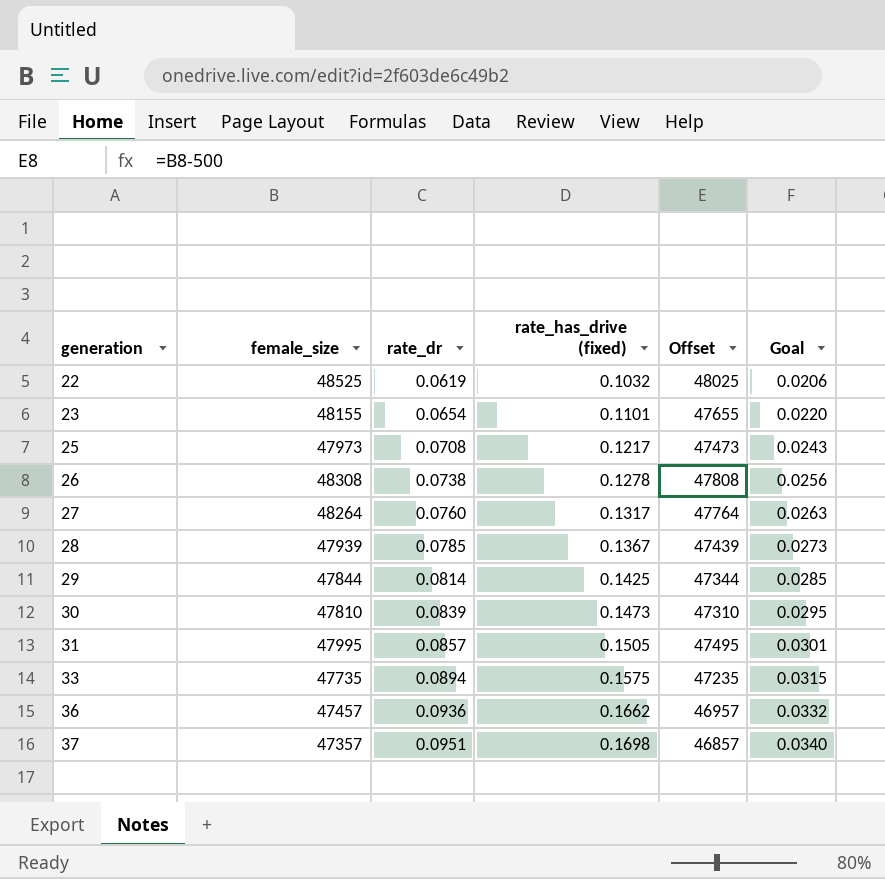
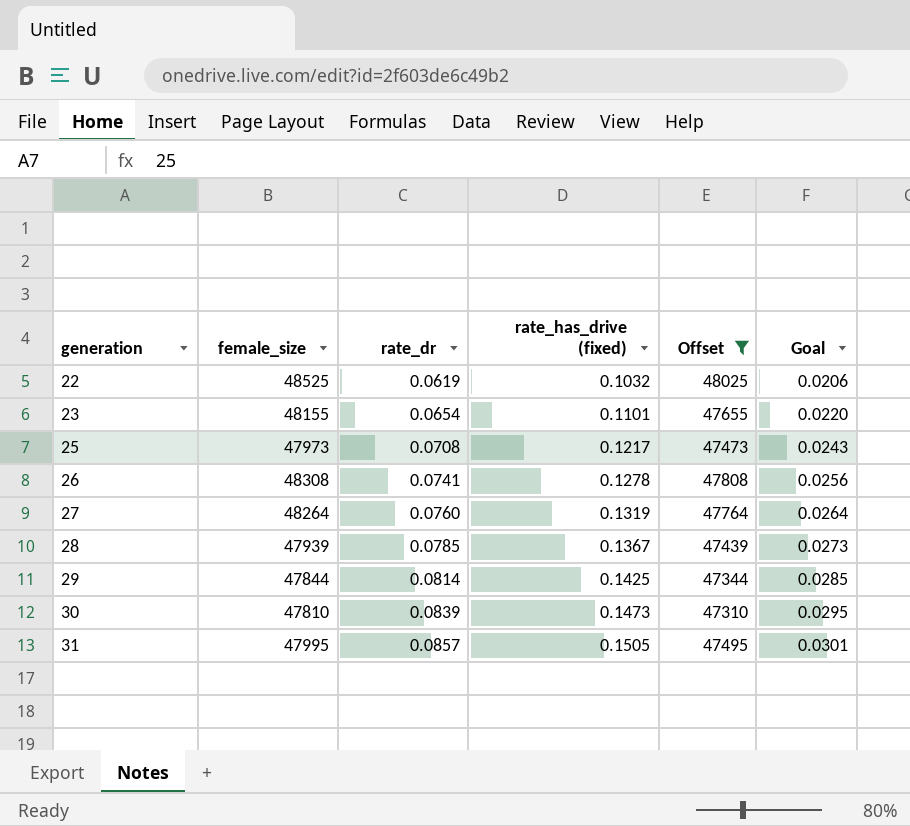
filter: none -> Offset >= 47310
26 | rate_dr: 0.0738 -> 0.0741
27 | rate_has_drive (fixed): 0.1317 -> 0.1319
27 | Goal: 0.0263 -> 0.0264

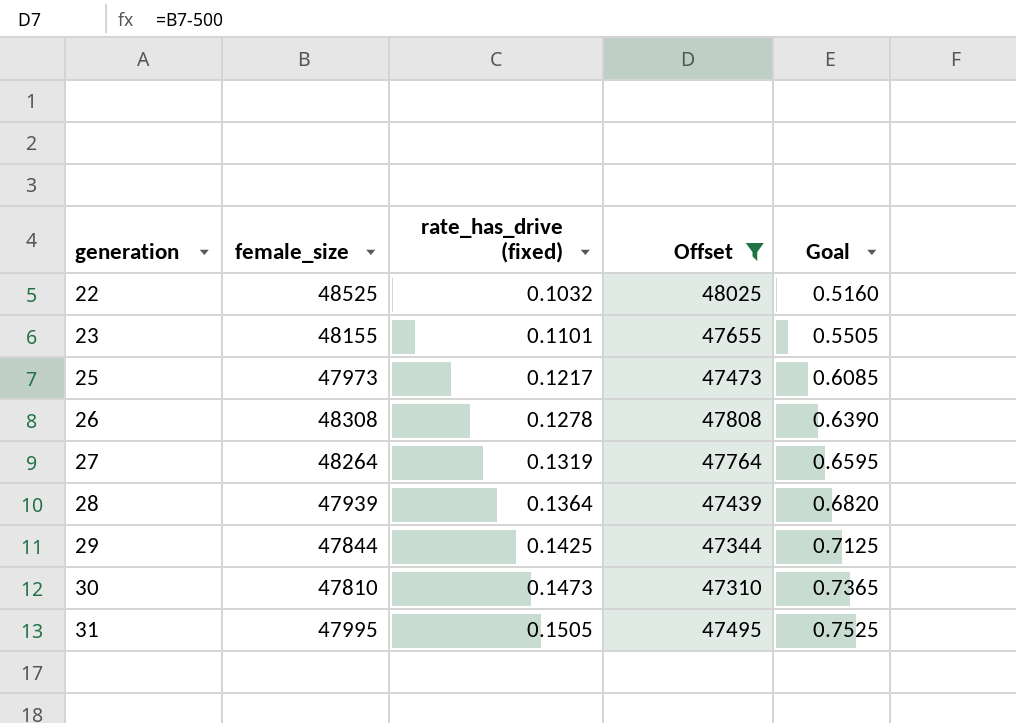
column rate_dr | position: 3 -> none
column Goal | formula: [rate_has_drive (fixed)] * 0.2 -> [rate_has_drive (fixed)] * 5
28 | rate_has_drive (fixed): 0.1367 -> 0.1364

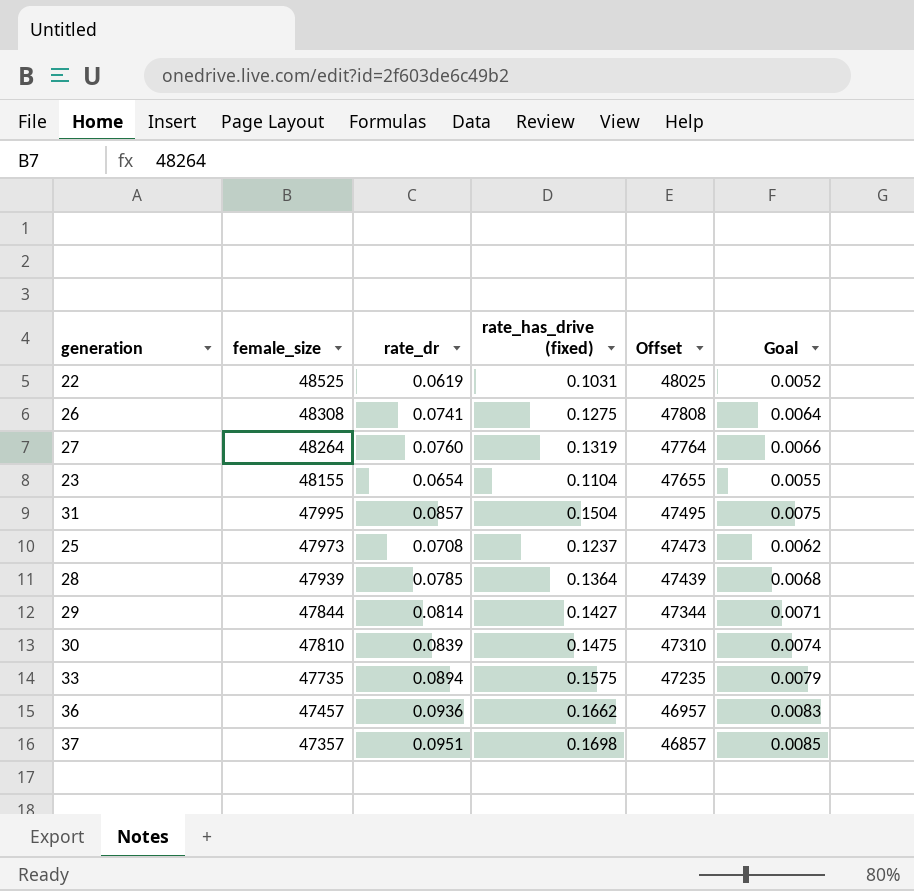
filter: Offset >= 47310 -> none
row order: generation ascending -> female_size descending
column rate_dr | position: none -> 3
column Goal | formula: [rate_has_drive (fixed)] * 5 -> [rate_has_drive (fixed)] * 0.05
22 | rate_has_drive (fixed): 0.1032 -> 0.1031
26 | rate_has_drive (fixed): 0.1278 -> 0.1275
23 | rate_has_drive (fixed): 0.1101 -> 0.1104
31 | rate_has_drive (fixed): 0.1505 -> 0.1504
25 | rate_has_drive (fixed): 0.1217 -> 0.1237
29 | rate_has_drive (fixed): 0.1425 -> 0.1427
30 | rate_has_drive (fixed): 0.1473 -> 0.1475

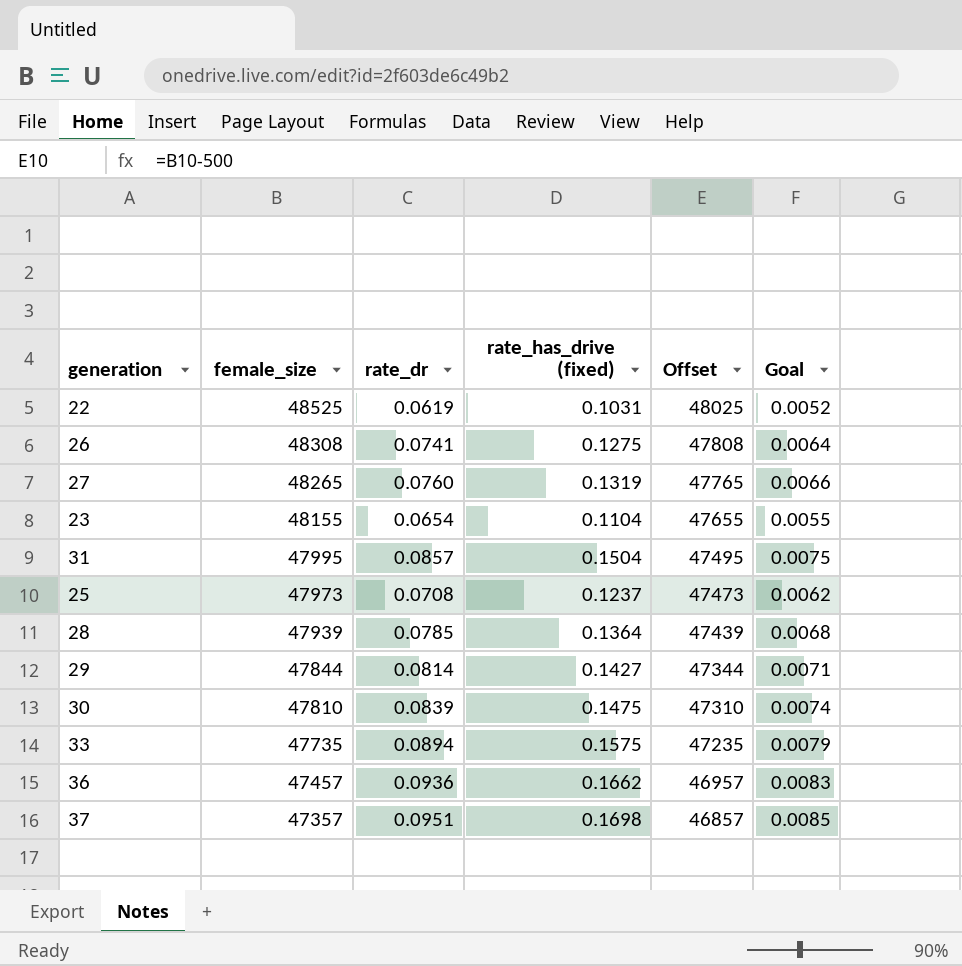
27 | female_size: 48264 -> 48265
27 | Offset: 47764 -> 47765

